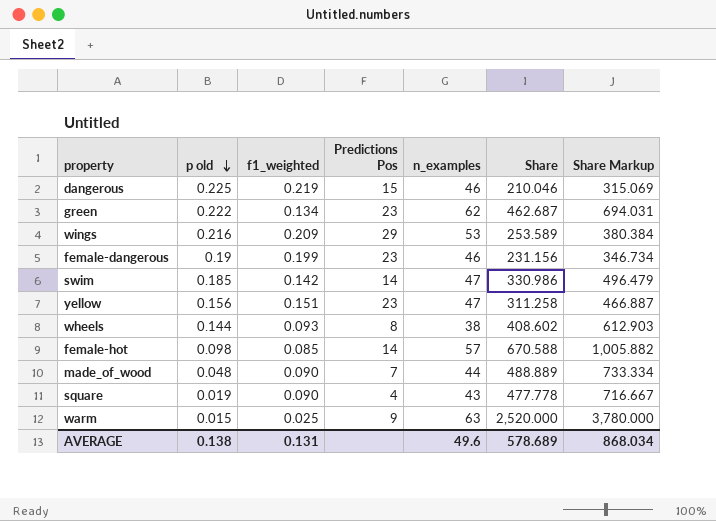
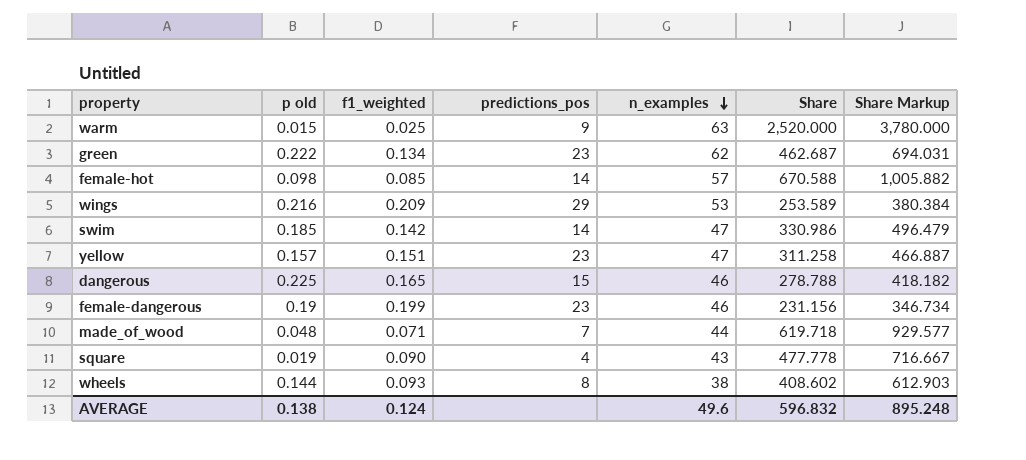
row order: p old descending -> n_examples descending
column name: Predictions Pos -> predictions_pos
yellow | p old: 0.156 -> 0.157
dangerous | f1_weighted: 0.219 -> 0.165
dangerous | Share: 210.046 -> 278.788
dangerous | Share Markup: 315.069 -> 418.182
made_of_wood | f1_weighted: 0.090 -> 0.071
made_of_wood | Share: 488.889 -> 619.718
made_of_wood | Share Markup: 733.334 -> 929.577
AVERAGE | f1_weighted: 0.131 -> 0.124
AVERAGE | Share: 578.689 -> 596.832
AVERAGE | Share Markup: 868.034 -> 895.248

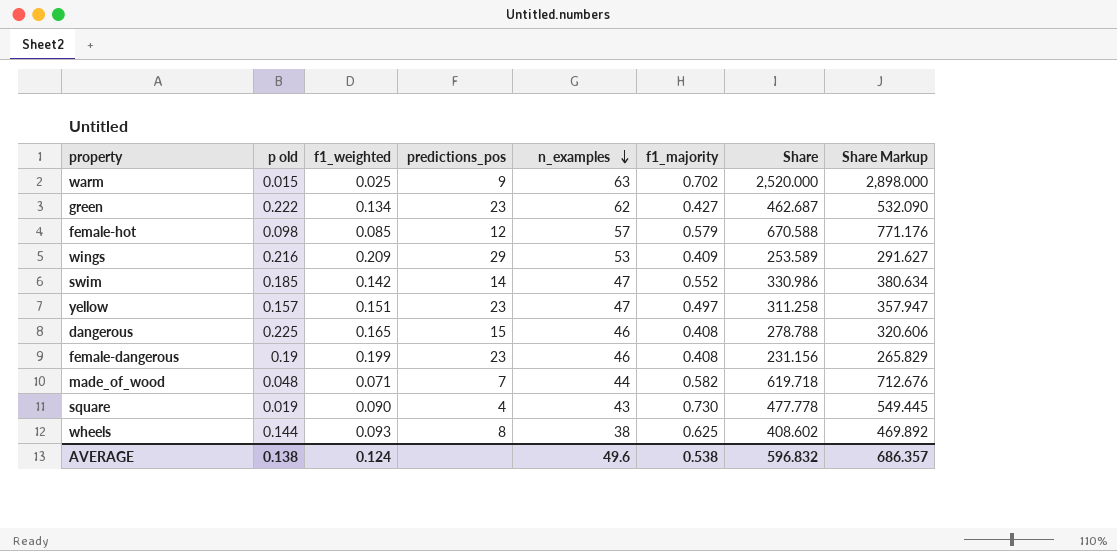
column f1_majority | position: none -> 6
column Share Markup | formula: [Share] * 1.5 -> [Share] * 1.15
female-hot | predictions_pos: 14 -> 12
AVERAGE | Share Markup: 895.248 -> 686.357

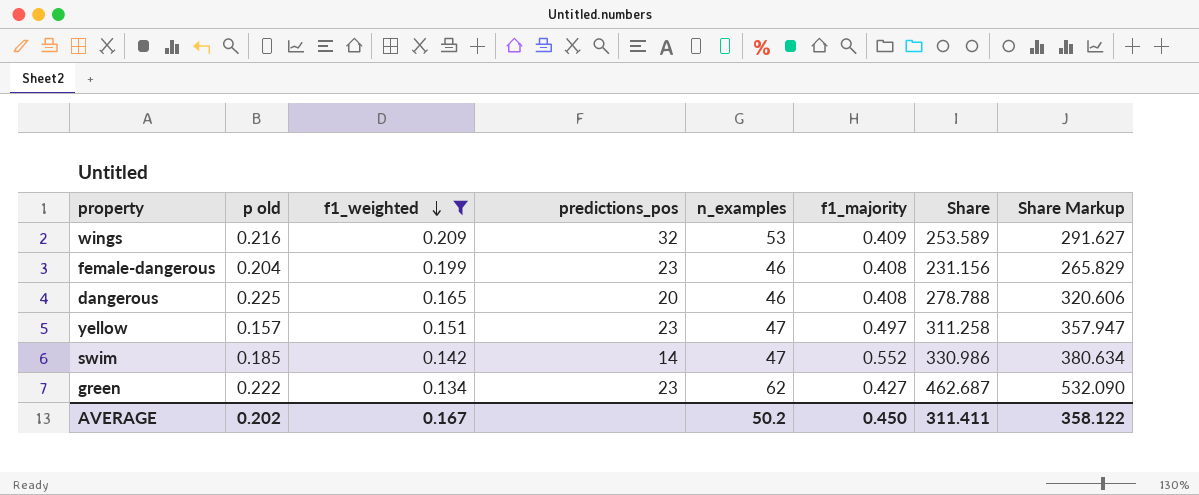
filter: none -> f1_weighted >= 0.134
row order: n_examples descending -> f1_weighted descending
wings | predictions_pos: 29 -> 32
female-dangerous | p old: 0.19 -> 0.204
dangerous | predictions_pos: 15 -> 20
AVERAGE | p old: 0.138 -> 0.202
AVERAGE | f1_weighted: 0.124 -> 0.167
AVERAGE | n_examples: 49.6 -> 50.2
AVERAGE | f1_majority: 0.538 -> 0.450
AVERAGE | Share: 596.832 -> 311.411
AVERAGE | Share Markup: 686.357 -> 358.122

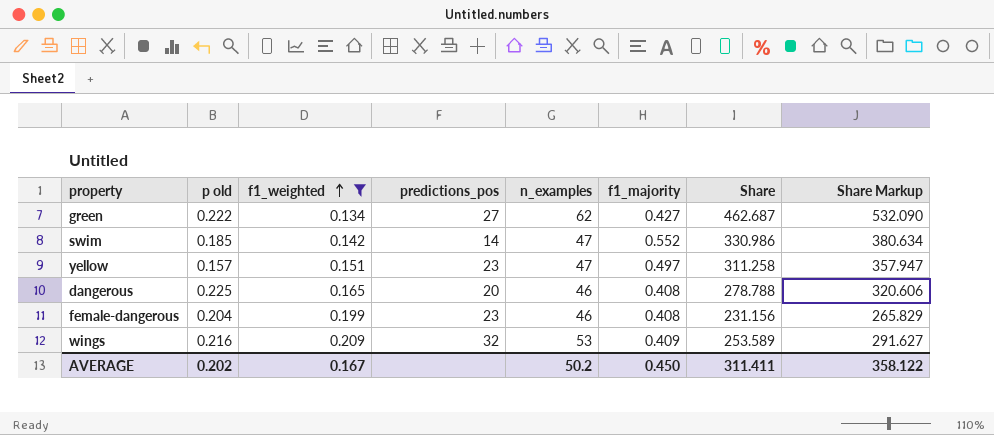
row order: f1_weighted descending -> f1_weighted ascending
green | predictions_pos: 23 -> 27

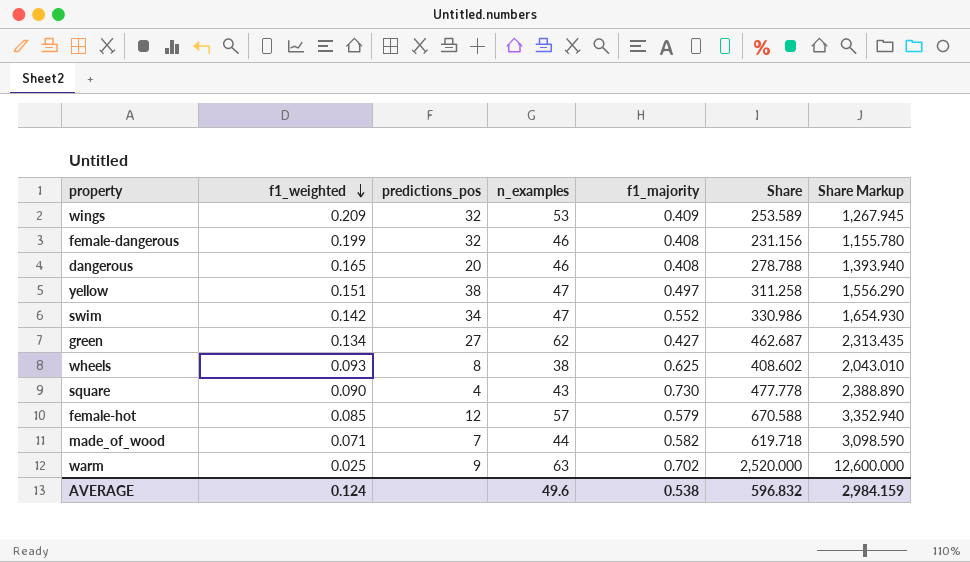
filter: f1_weighted >= 0.134 -> none
row order: f1_weighted ascending -> f1_weighted descending
column p old | position: 2 -> none
column Share Markup | formula: [Share] * 1.15 -> [Share] * 5
female-dangerous | predictions_pos: 23 -> 32
yellow | predictions_pos: 23 -> 38
swim | predictions_pos: 14 -> 34
AVERAGE | f1_weighted: 0.167 -> 0.124
AVERAGE | n_examples: 50.2 -> 49.6
AVERAGE | f1_majority: 0.450 -> 0.538
AVERAGE | Share: 311.411 -> 596.832
AVERAGE | Share Markup: 358.122 -> 2,984.159

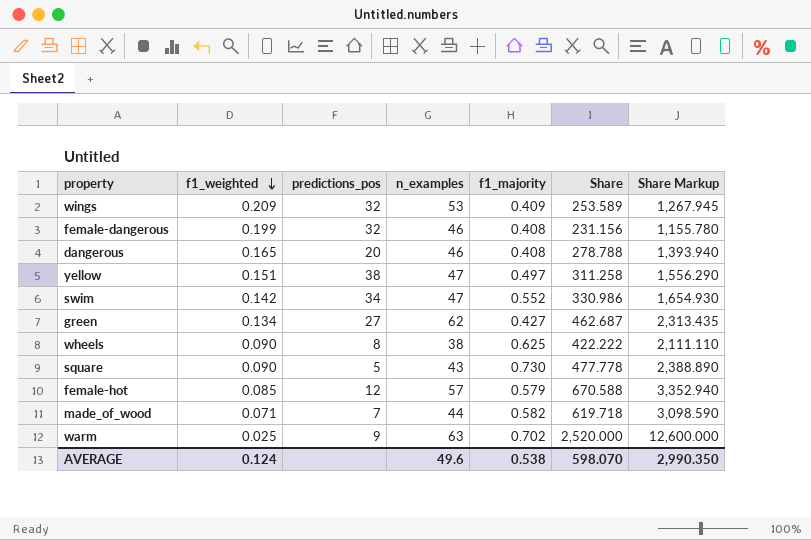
wheels | f1_weighted: 0.093 -> 0.090
wheels | Share: 408.602 -> 422.222
wheels | Share Markup: 2,043.010 -> 2,111.110
square | predictions_pos: 4 -> 5
AVERAGE | Share: 596.832 -> 598.070
AVERAGE | Share Markup: 2,984.159 -> 2,990.350

